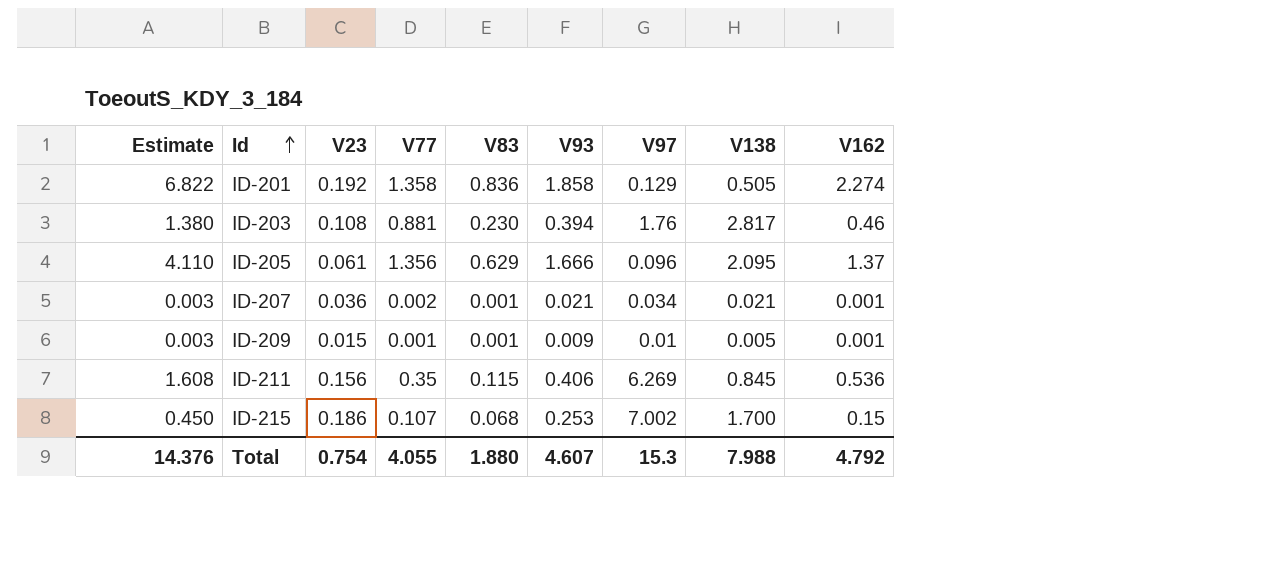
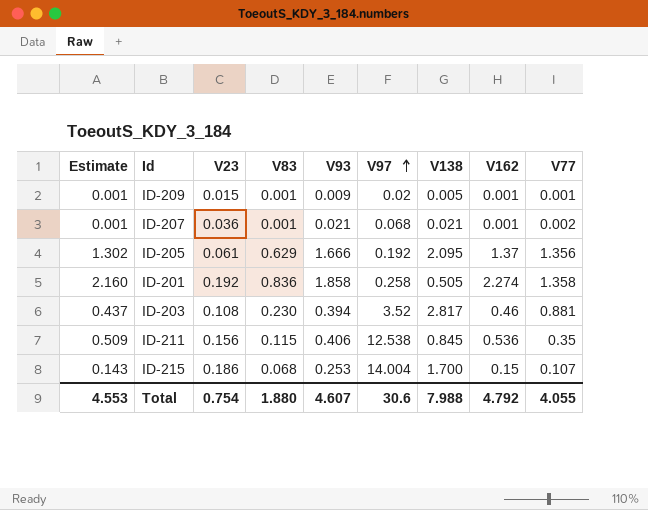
row order: Id ascending -> V97 ascending
column Estimate | formula: [V162] * 3 -> [V162] * 0.95
column V77 | position: 4 -> 9
ID-209 | V97: 0.01 -> 0.02
ID-207 | V97: 0.034 -> 0.068
ID-205 | V97: 0.096 -> 0.192
ID-201 | V97: 0.129 -> 0.258
ID-203 | V97: 1.76 -> 3.52
ID-211 | V97: 6.269 -> 12.538
ID-215 | V97: 7.002 -> 14.004
Total | Estimate: 14.376 -> 4.553
Total | V97: 15.3 -> 30.6

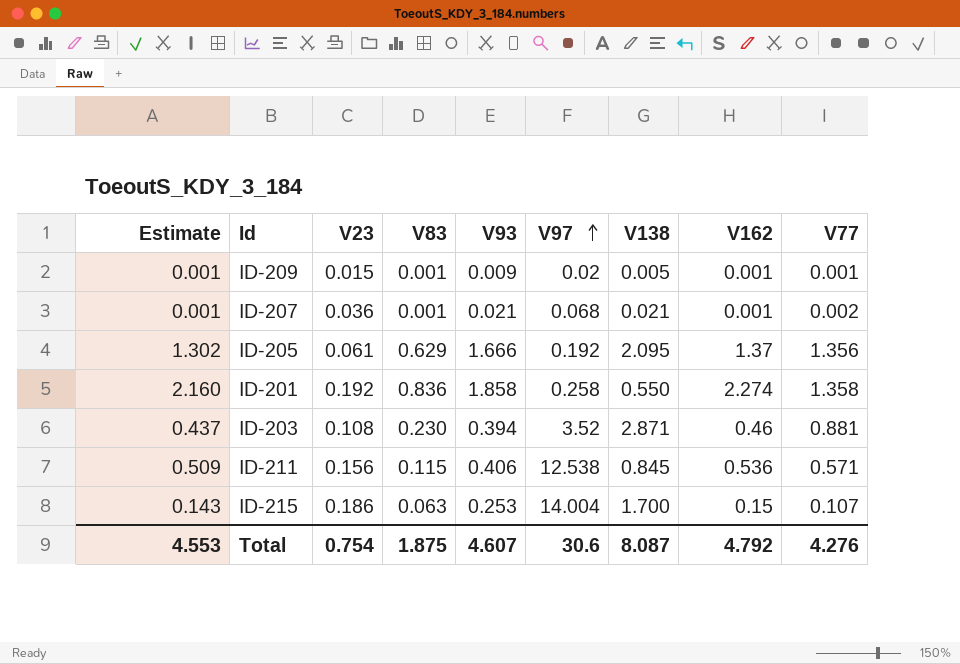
ID-201 | V138: 0.505 -> 0.550
ID-203 | V138: 2.817 -> 2.871
ID-211 | V77: 0.35 -> 0.571
ID-215 | V83: 0.068 -> 0.063
Total | V83: 1.880 -> 1.875
Total | V138: 7.988 -> 8.087
Total | V77: 4.055 -> 4.276

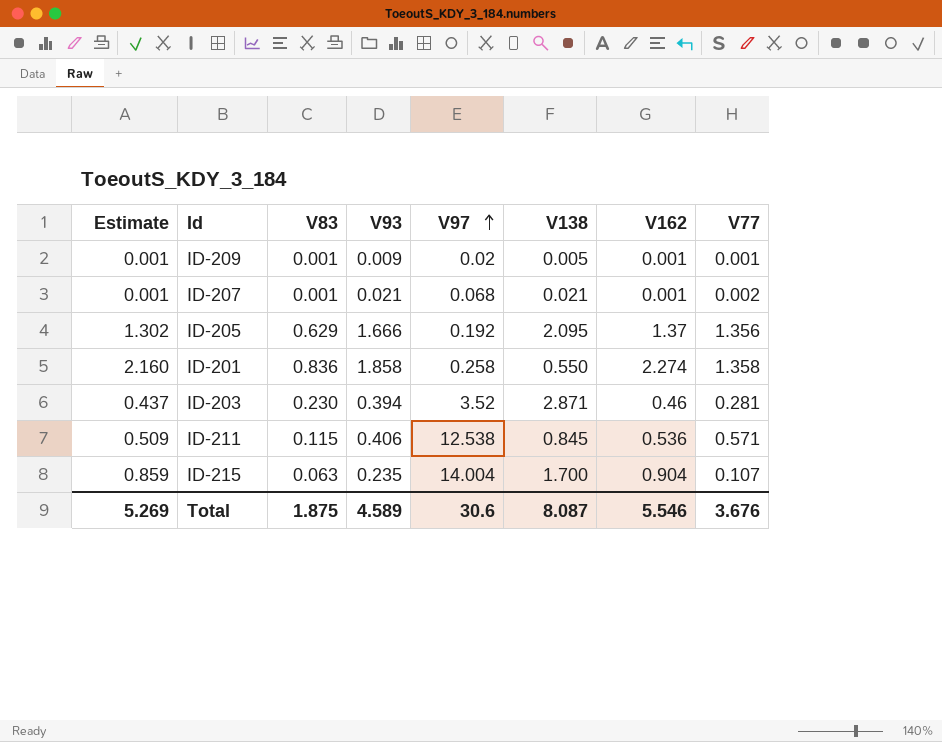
column V23 | position: 3 -> none
ID-203 | V77: 0.881 -> 0.281
ID-215 | Estimate: 0.143 -> 0.859
ID-215 | V93: 0.253 -> 0.235
ID-215 | V162: 0.15 -> 0.904
Total | Estimate: 4.553 -> 5.269
Total | V93: 4.607 -> 4.589
Total | V162: 4.792 -> 5.546
Total | V77: 4.276 -> 3.676

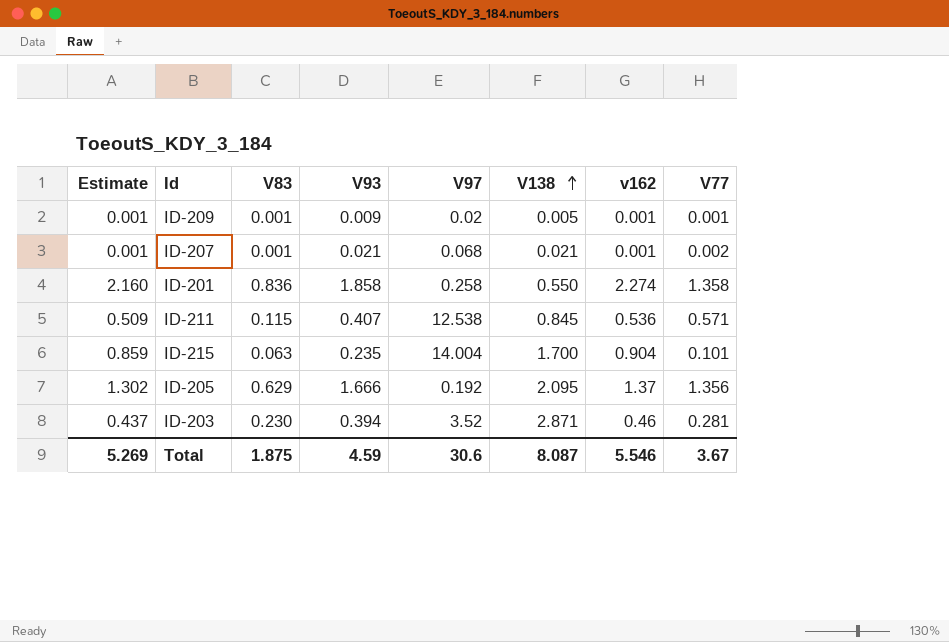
row order: V97 ascending -> V138 ascending
column name: V162 -> v162
ID-211 | V93: 0.406 -> 0.407
ID-215 | V77: 0.107 -> 0.101
Total | V93: 4.589 -> 4.59
Total | V77: 3.676 -> 3.67

